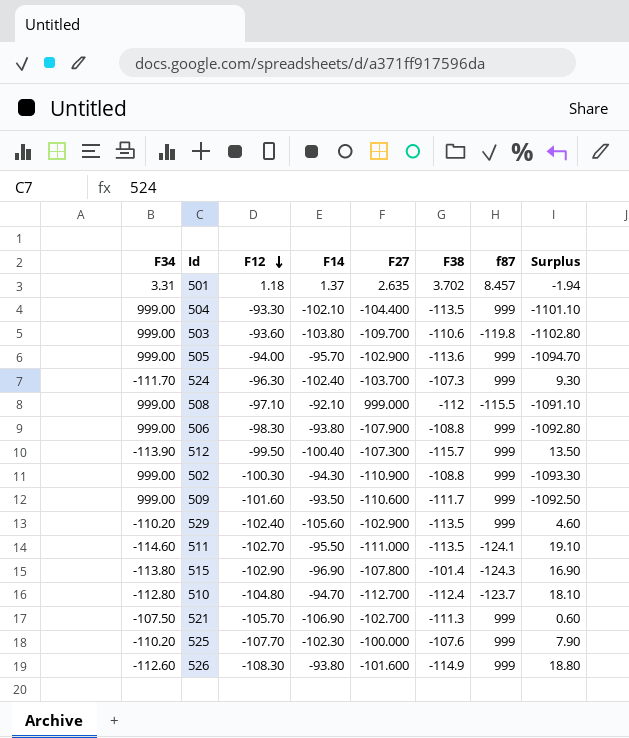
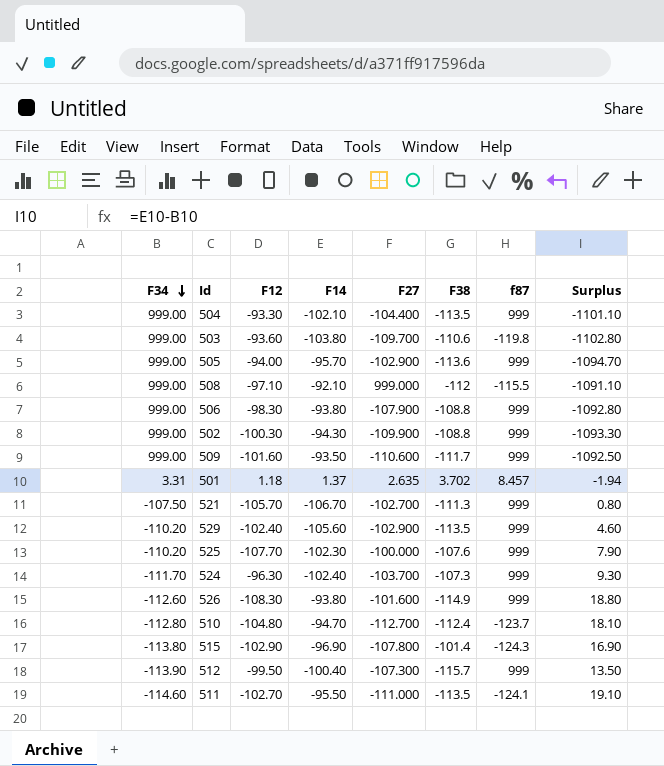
row order: F12 descending -> F34 descending
502 | F27: -110.900 -> -109.900
521 | F14: -106.90 -> -106.70
521 | Surplus: 0.60 -> 0.80

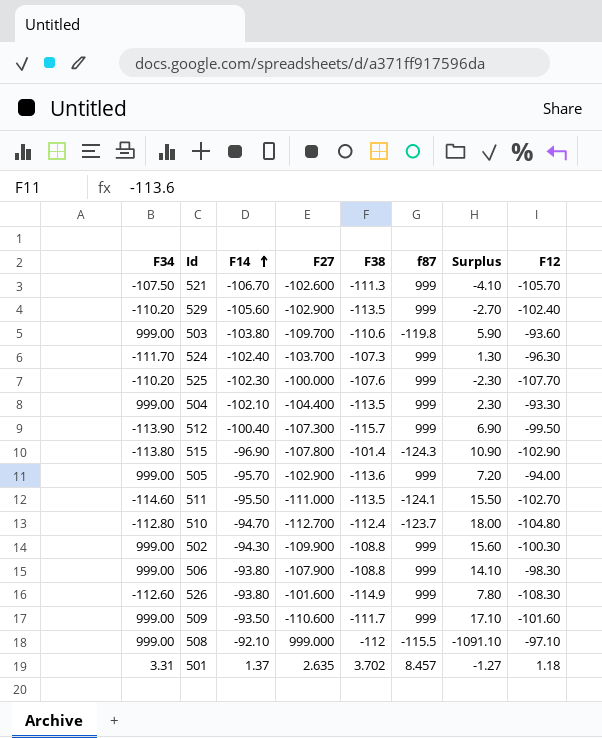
row order: F34 descending -> F14 ascending
column Surplus | formula: [F14] - [F34] -> [F14] - [F27]
column F12 | position: 3 -> 8
521 | F27: -102.700 -> -102.600

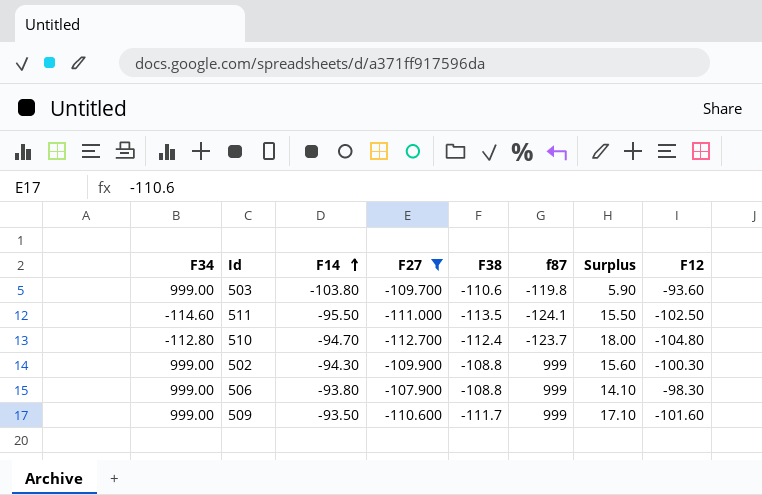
filter: none -> F27 <= -107.900
511 | F12: -102.70 -> -102.50

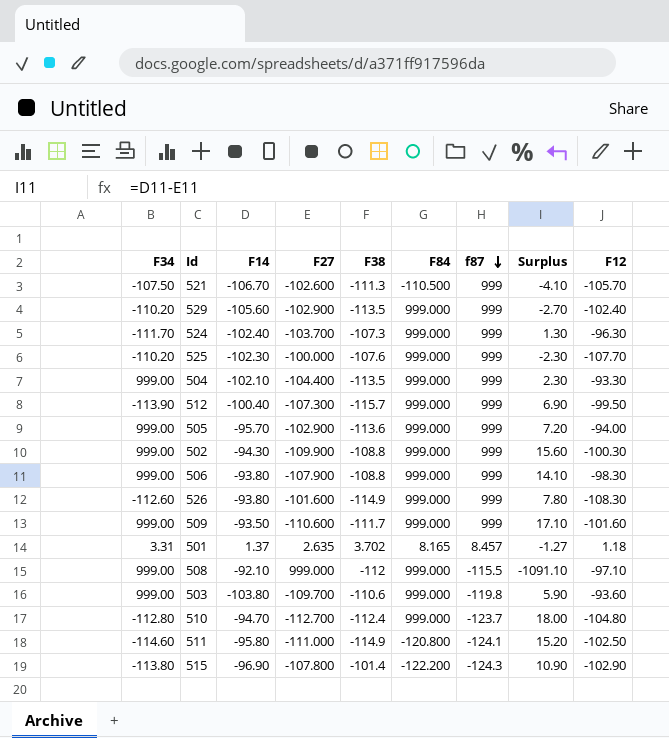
filter: F27 <= -107.900 -> none
row order: F14 ascending -> f87 descending
column F84 | position: none -> 6
511 | F14: -95.50 -> -95.80
511 | F38: -113.5 -> -114.9
511 | Surplus: 15.50 -> 15.20

